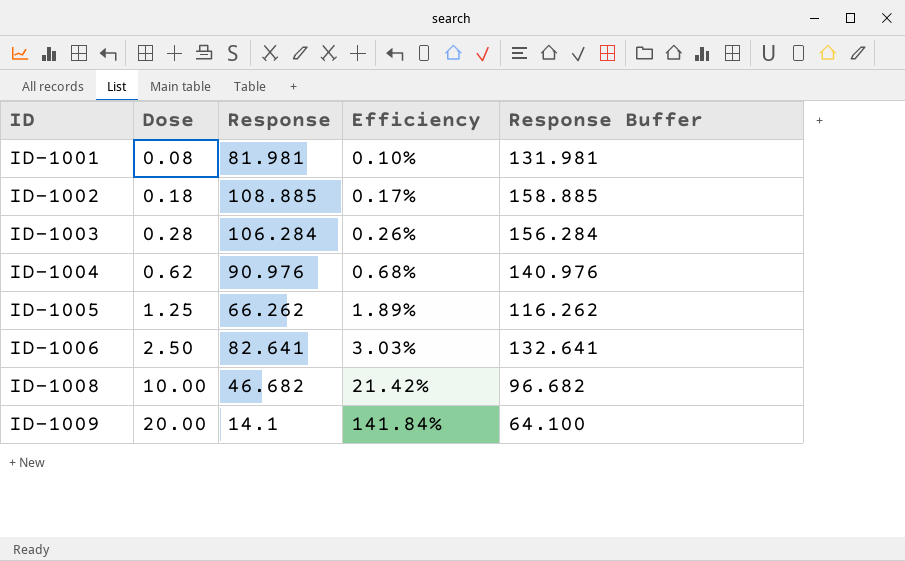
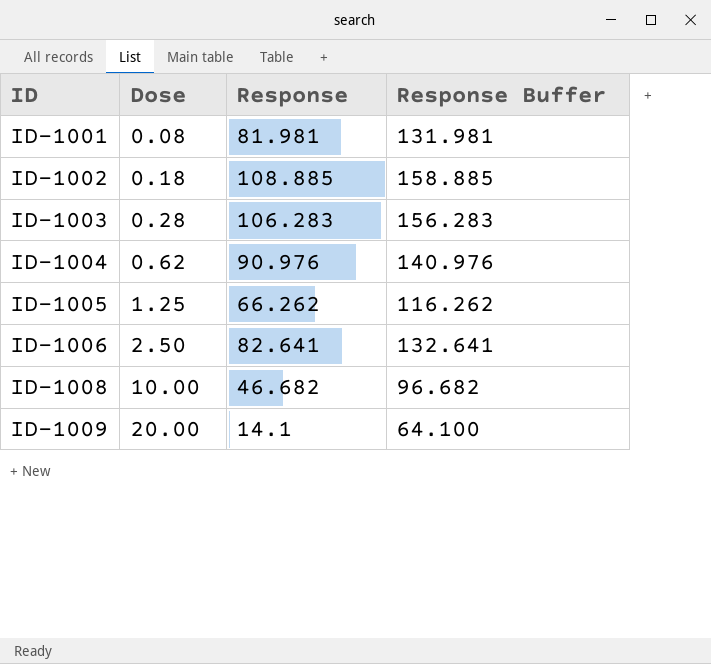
column Efficiency | formula: [Dose] / [Response] -> none
ID-1003 | Response: 106.284 -> 106.283
ID-1003 | Response Buffer: 156.284 -> 156.283

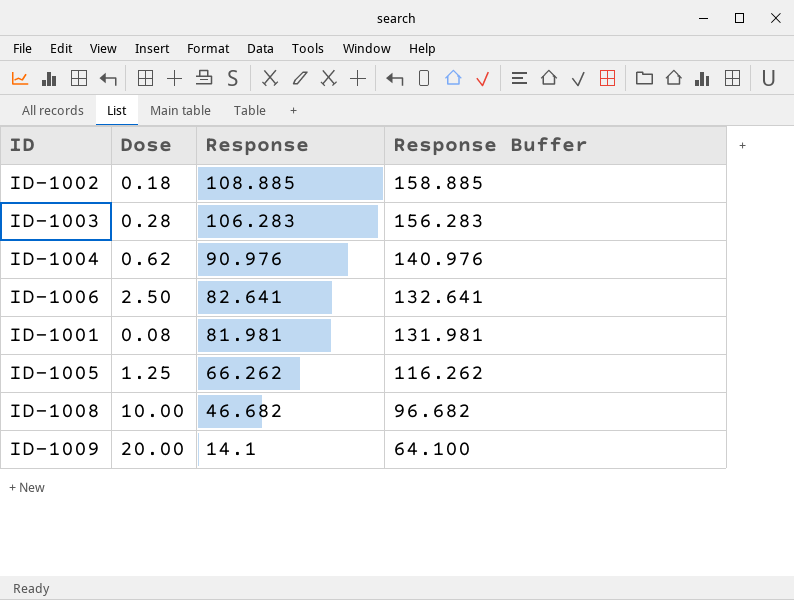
row order: ID ascending -> Response descending

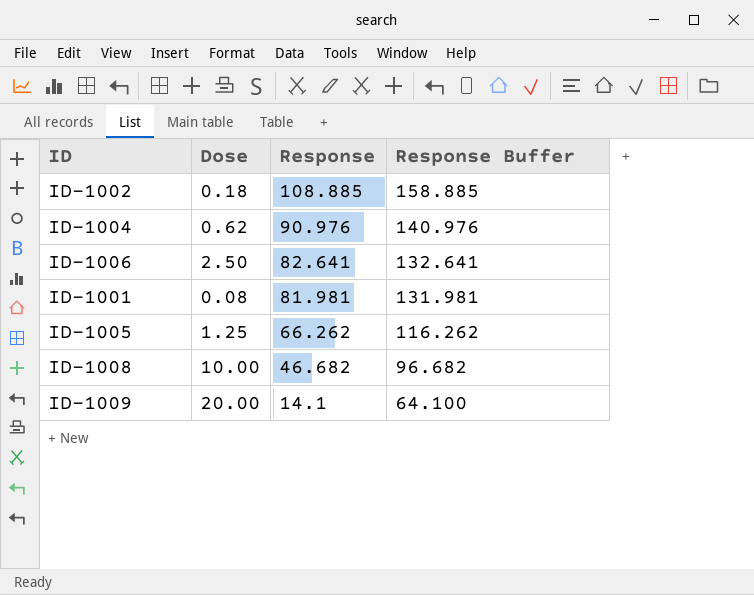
row ID-1003: 0.28 | 106.283 | 156.283 -> none

